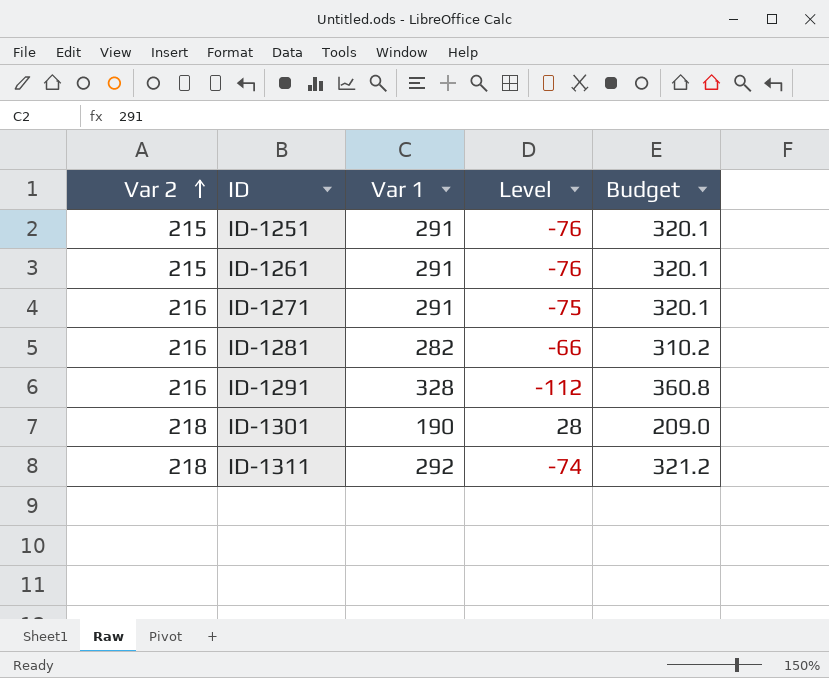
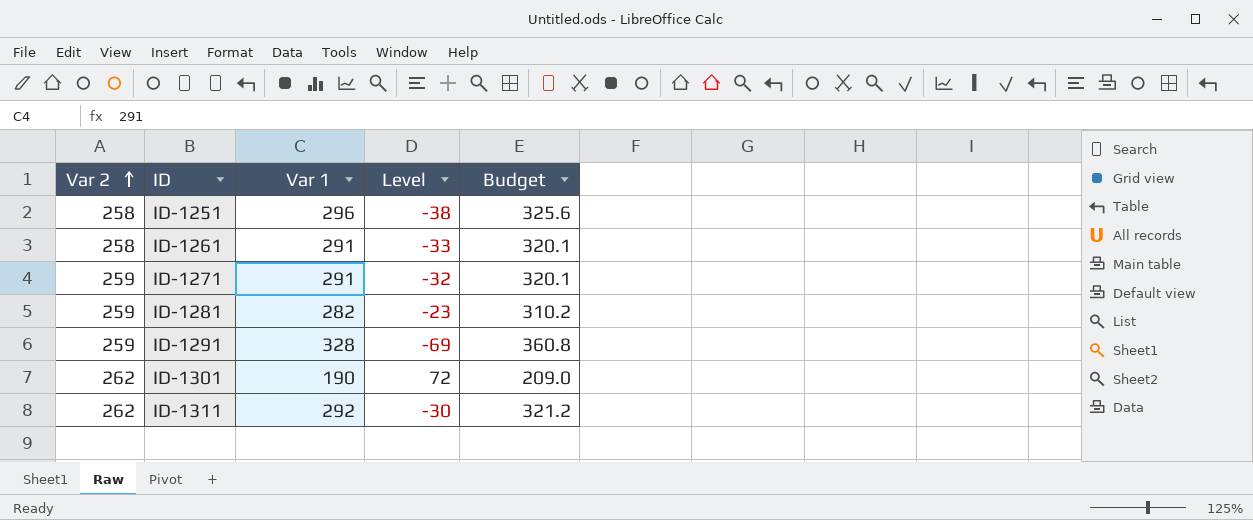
ID-1251 | Var 2: 215 -> 258
ID-1251 | Var 1: 291 -> 296
ID-1251 | Level: -76 -> -38
ID-1251 | Budget: 320.1 -> 325.6
ID-1261 | Var 2: 215 -> 258
ID-1261 | Level: -76 -> -33
ID-1271 | Var 2: 216 -> 259
ID-1271 | Level: -75 -> -32
ID-1281 | Var 2: 216 -> 259
ID-1281 | Level: -66 -> -23
ID-1291 | Var 2: 216 -> 259
ID-1291 | Level: -112 -> -69
ID-1301 | Var 2: 218 -> 262
ID-1301 | Level: 28 -> 72
ID-1311 | Var 2: 218 -> 262
ID-1311 | Level: -74 -> -30

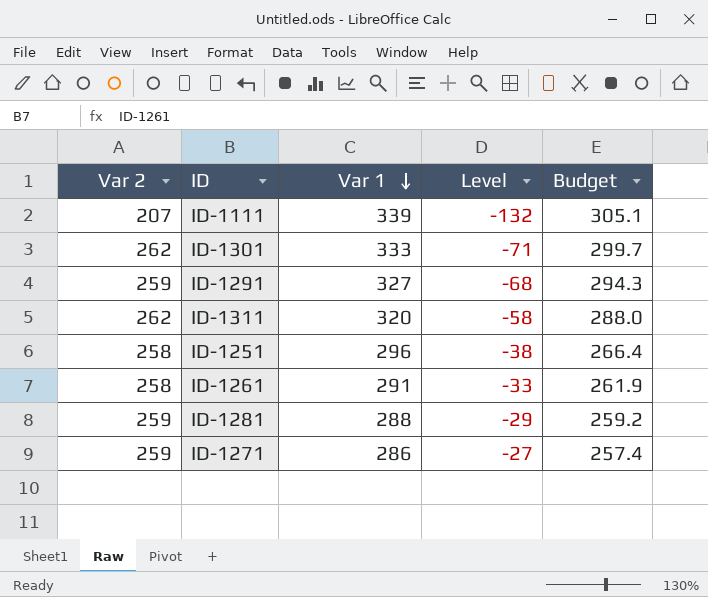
row order: Var 2 ascending -> Var 1 descending
column Budget | formula: [Var 1] * 1.1 -> [Var 1] * 0.9
row ID-1111: none -> 207 | 339 | -132 | 305.1
ID-1301 | Var 1: 190 -> 333
ID-1301 | Level: 72 -> -71
ID-1291 | Var 1: 328 -> 327
ID-1291 | Level: -69 -> -68
ID-1311 | Var 1: 292 -> 320
ID-1311 | Level: -30 -> -58
ID-1281 | Var 1: 282 -> 288
ID-1281 | Level: -23 -> -29
ID-1271 | Var 1: 291 -> 286
ID-1271 | Level: -32 -> -27

